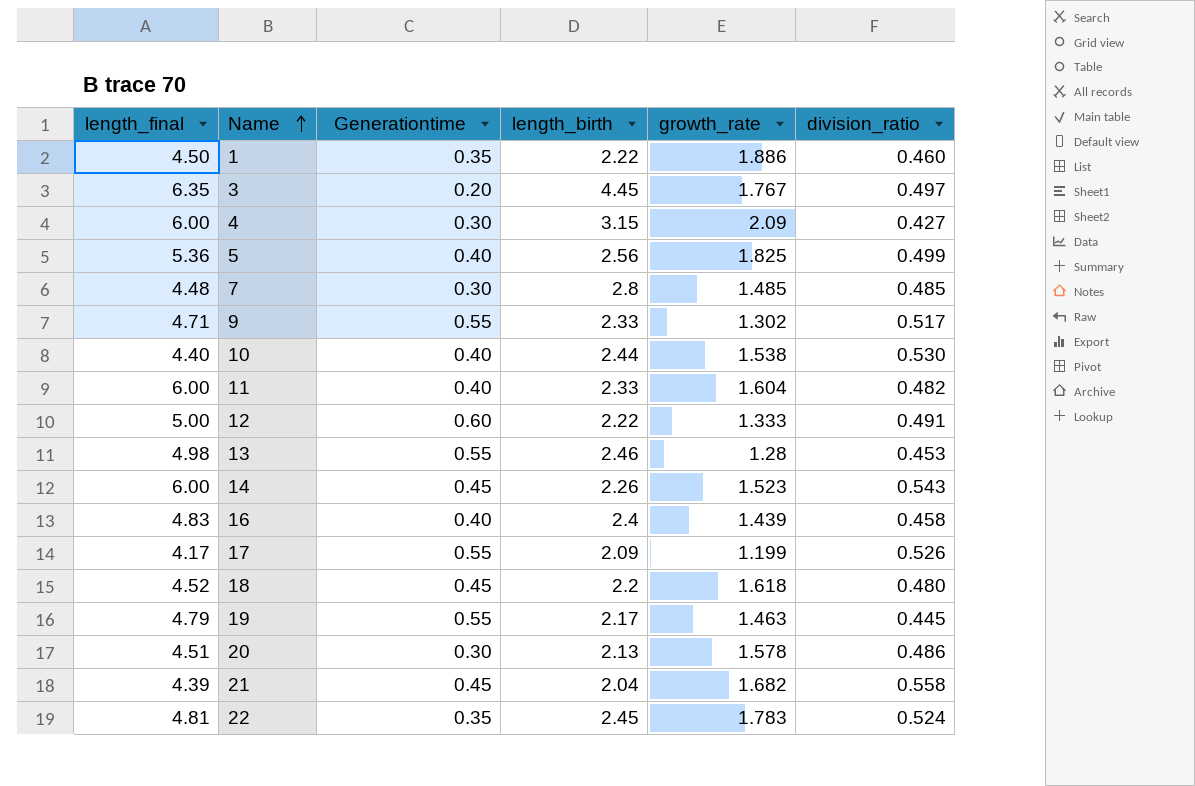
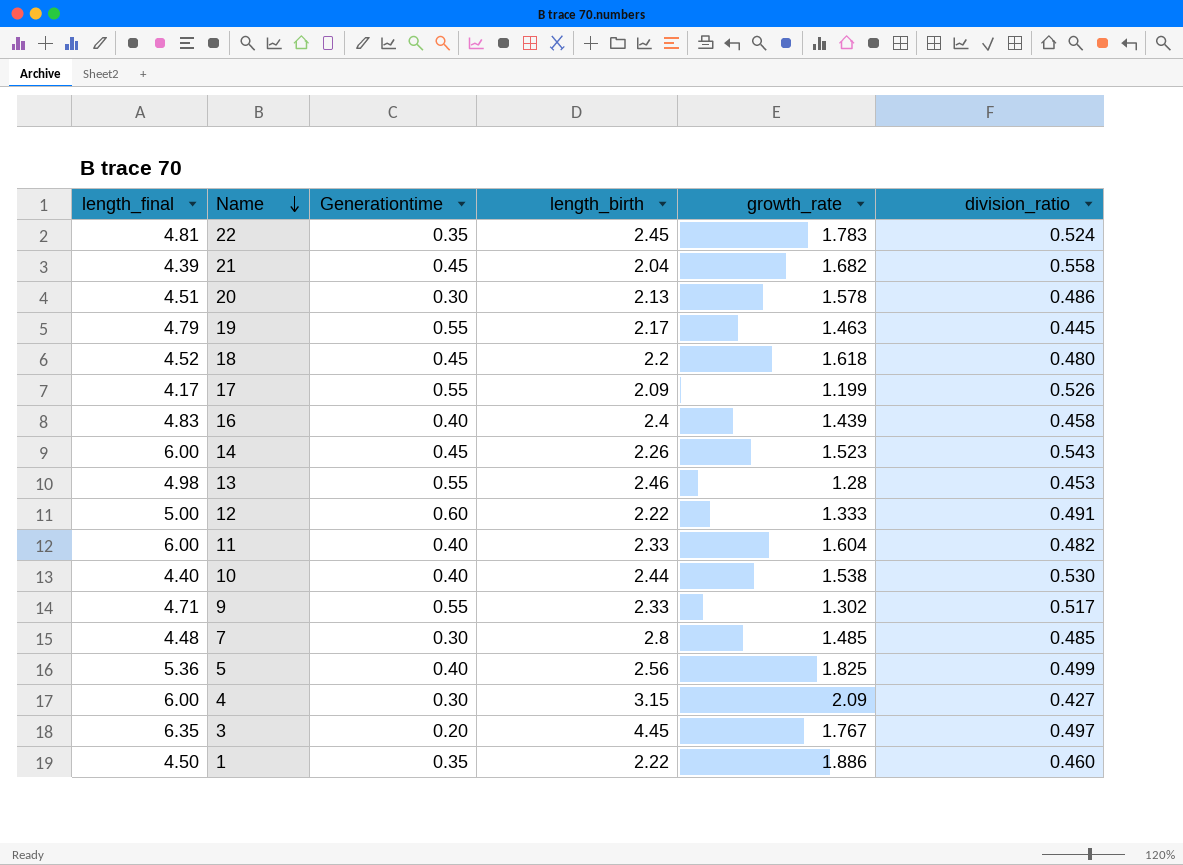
row order: Name ascending -> Name descending

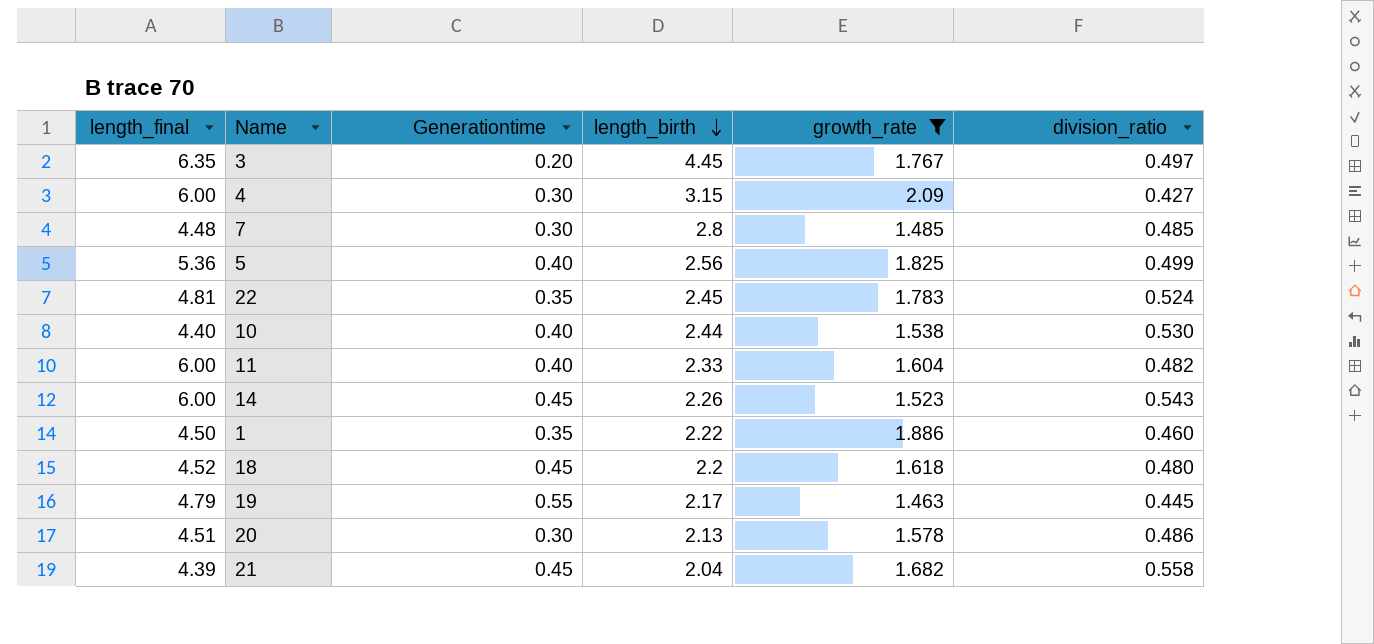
filter: none -> growth_rate >= 1.463
row order: Name descending -> length_birth descending

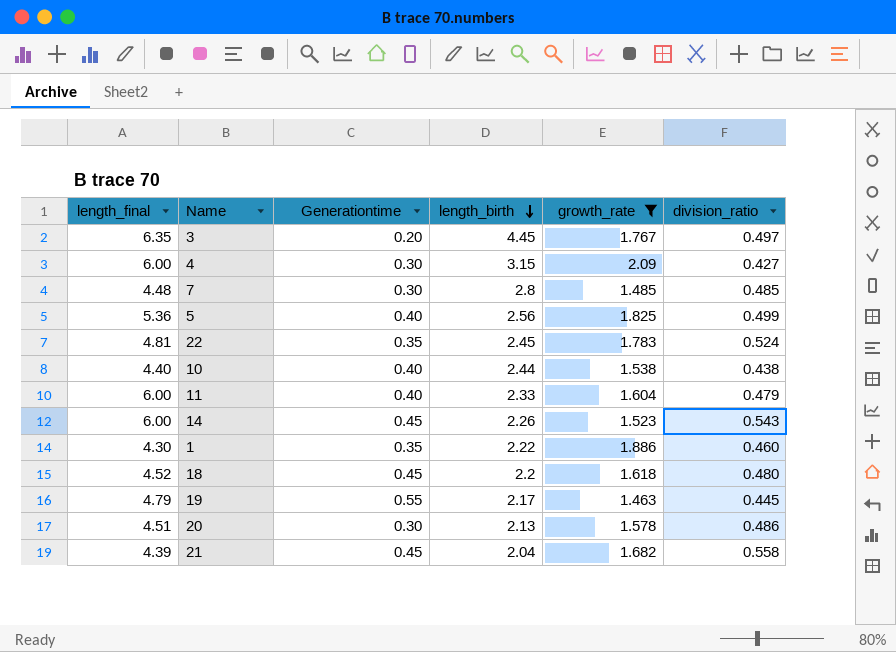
10 | division_ratio: 0.530 -> 0.438
11 | division_ratio: 0.482 -> 0.479
1 | length_final: 4.50 -> 4.30

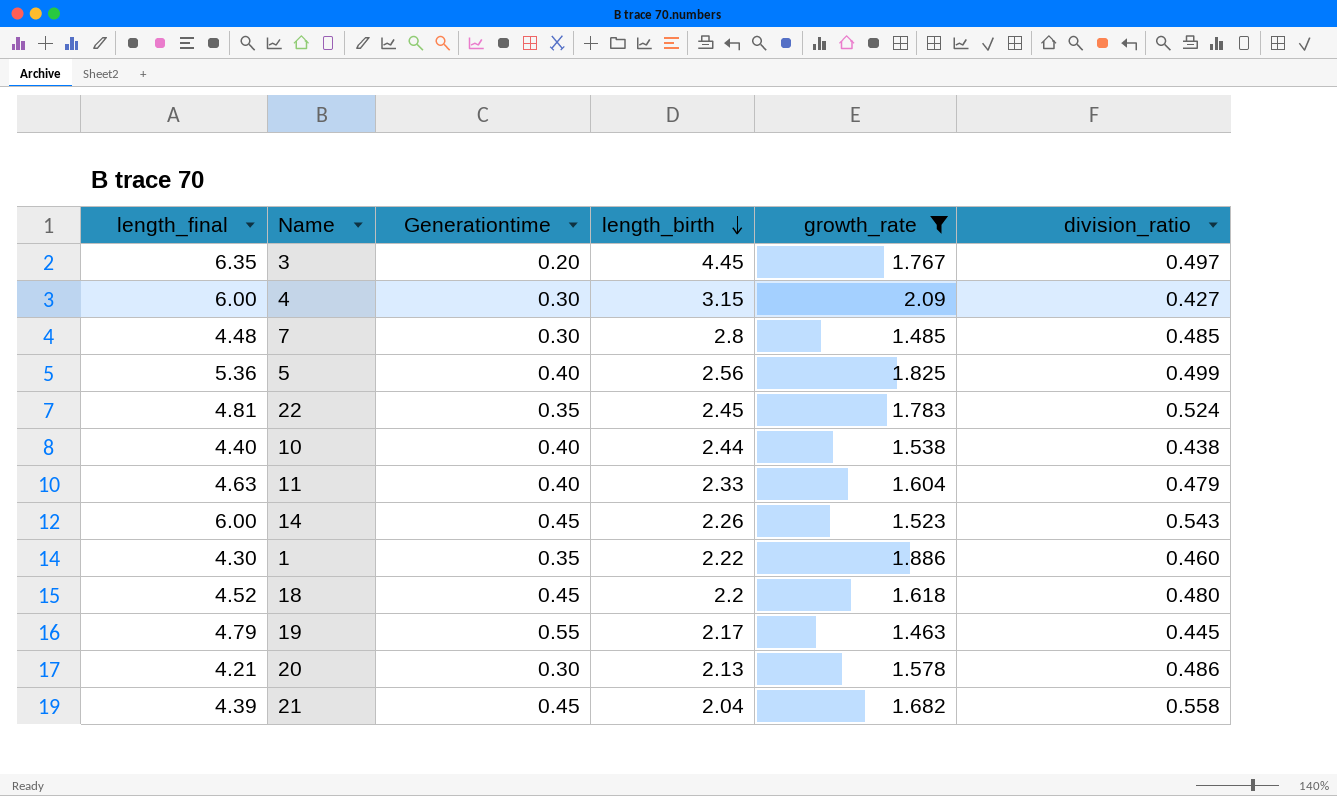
11 | length_final: 6.00 -> 4.63
20 | length_final: 4.51 -> 4.21

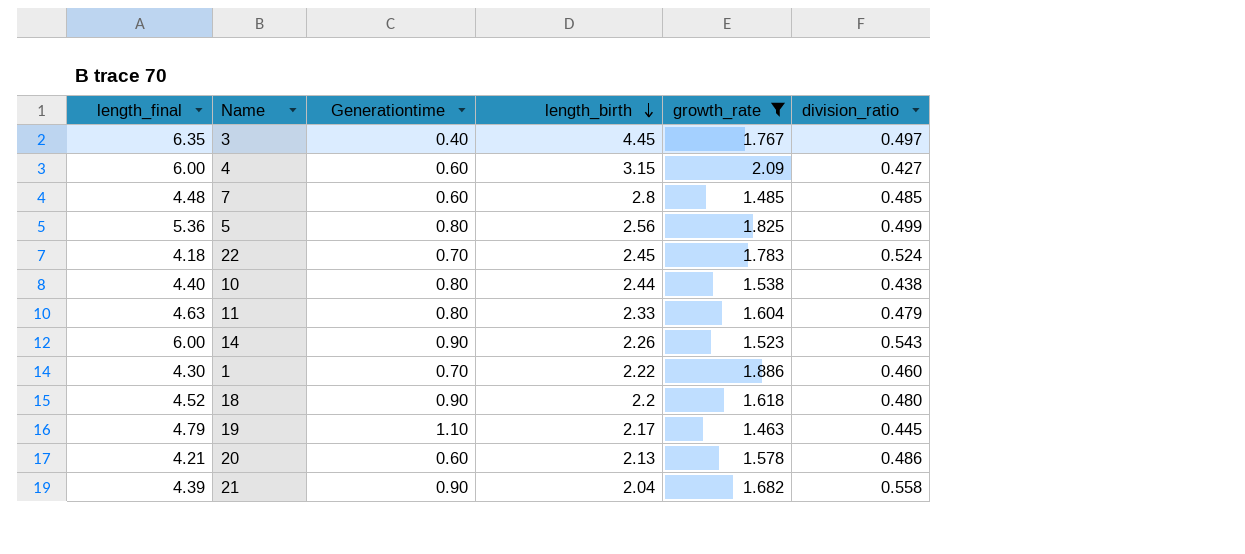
3 | Generationtime: 0.20 -> 0.40
4 | Generationtime: 0.30 -> 0.60
7 | Generationtime: 0.30 -> 0.60
5 | Generationtime: 0.40 -> 0.80
22 | length_final: 4.81 -> 4.18
22 | Generationtime: 0.35 -> 0.70
10 | Generationtime: 0.40 -> 0.80
11 | Generationtime: 0.40 -> 0.80
14 | Generationtime: 0.45 -> 0.90
1 | Generationtime: 0.35 -> 0.70
18 | Generationtime: 0.45 -> 0.90
19 | Generationtime: 0.55 -> 1.10
20 | Generationtime: 0.30 -> 0.60
21 | Generationtime: 0.45 -> 0.90

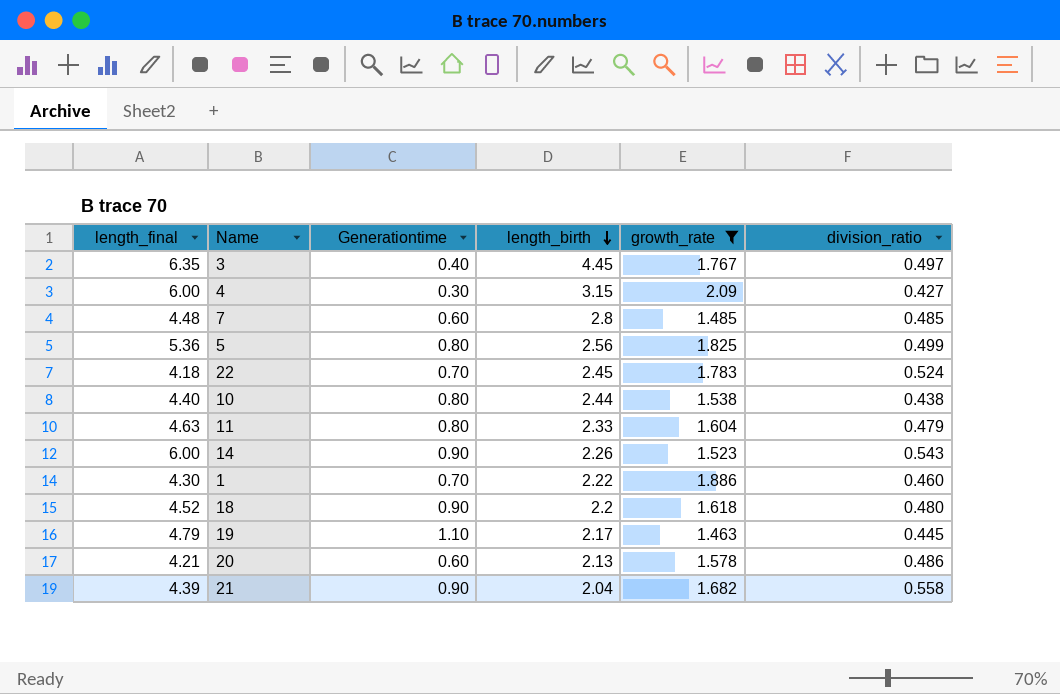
4 | Generationtime: 0.60 -> 0.30

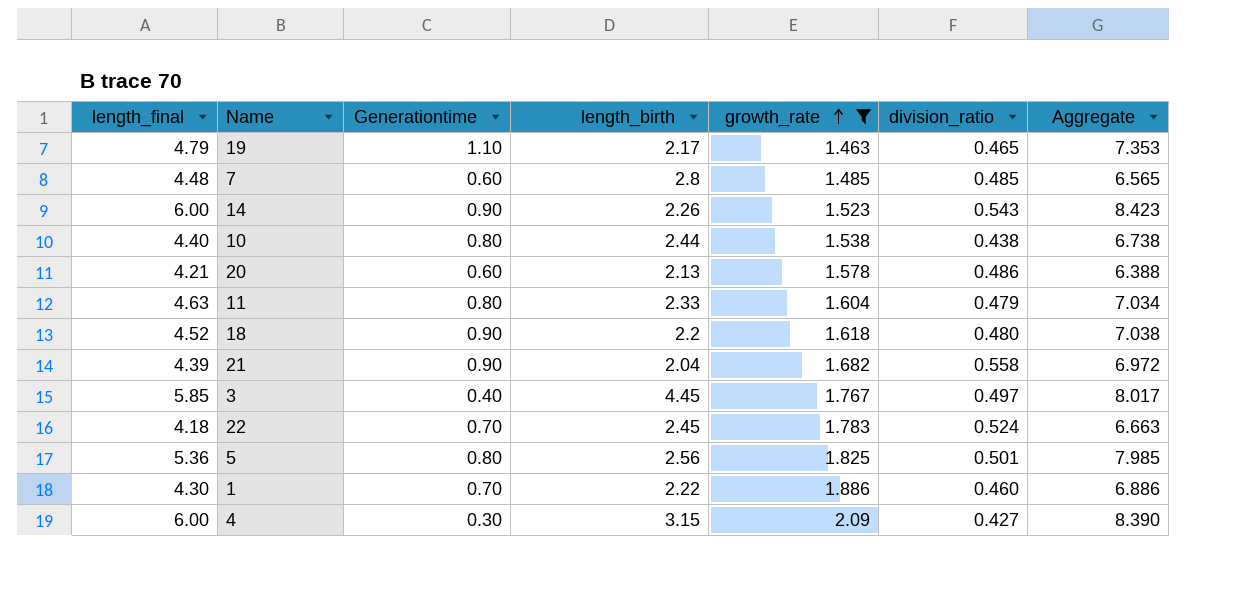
row order: length_birth descending -> growth_rate ascending
column Aggregate | formula: none -> [length_final] + [Generationtime] + [growth_rate]
19 | division_ratio: 0.445 -> 0.465
3 | length_final: 6.35 -> 5.85
5 | division_ratio: 0.499 -> 0.501

